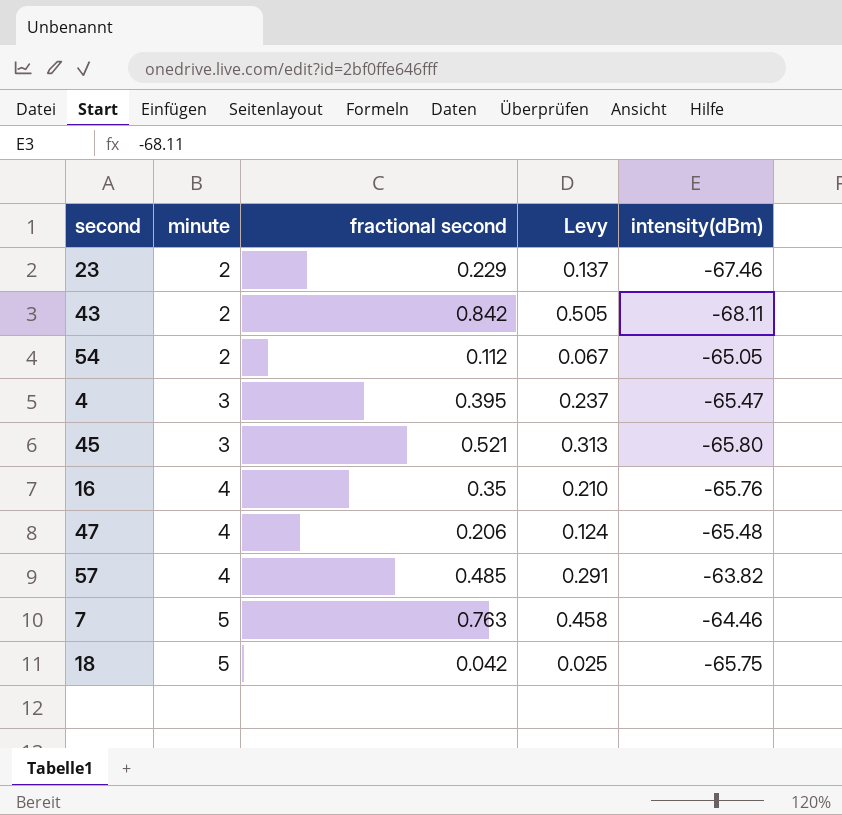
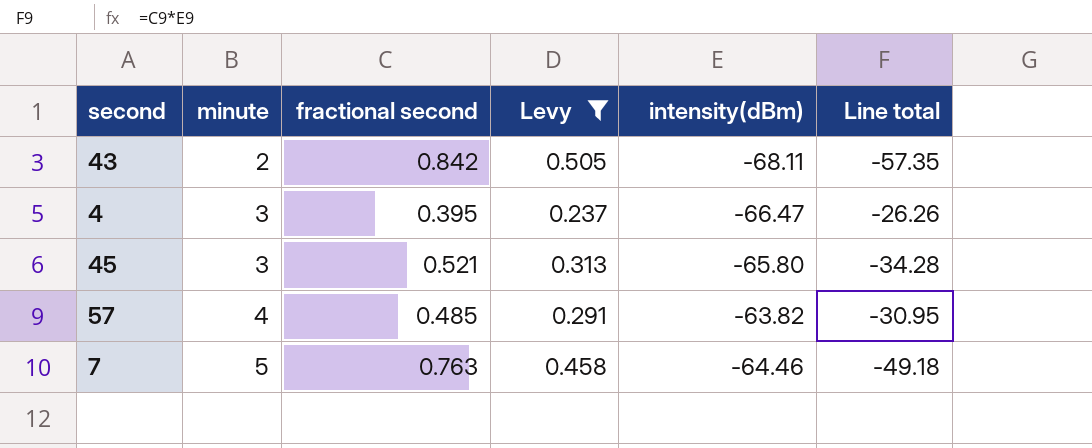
filter: none -> Levy >= 0.237
column Line total | formula: none -> [fractional second] * [intensity(dBm)]
4 | intensity(dBm): -65.47 -> -66.47

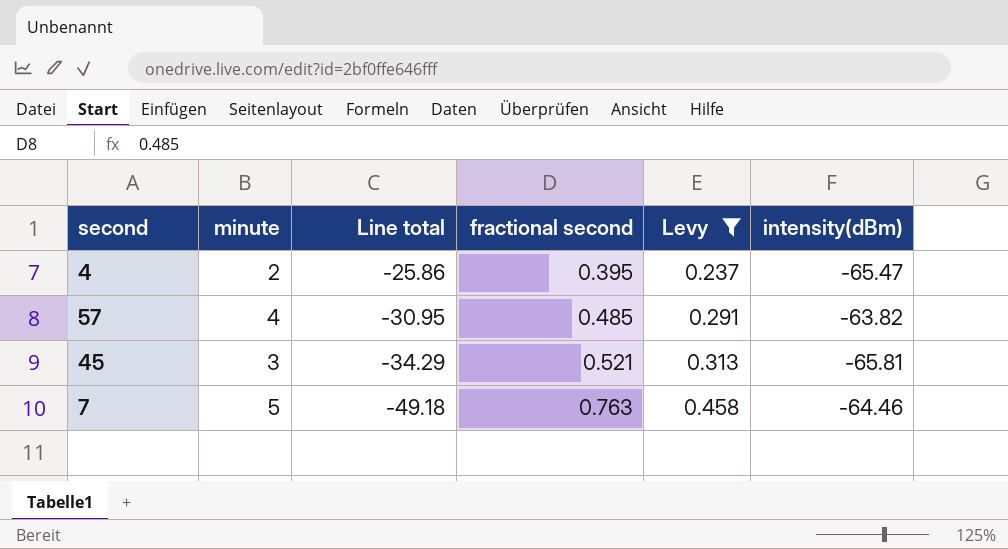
row order: minute ascending -> Line total descending
column Line total | position: 6 -> 3
row 43: 2 | 0.842 | 0.505 | -68.11 | -57.35 -> none
4 | minute: 3 -> 2
4 | Line total: -26.26 -> -25.86
4 | intensity(dBm): -66.47 -> -65.47
45 | Line total: -34.28 -> -34.29
45 | intensity(dBm): -65.80 -> -65.81

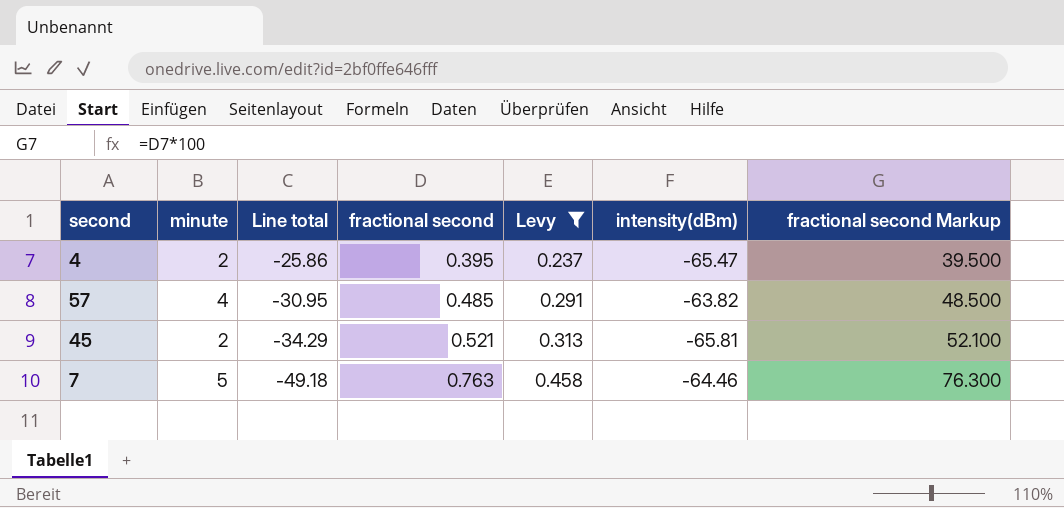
column fractional second Markup | formula: none -> [fractional second] * 100
45 | minute: 3 -> 2

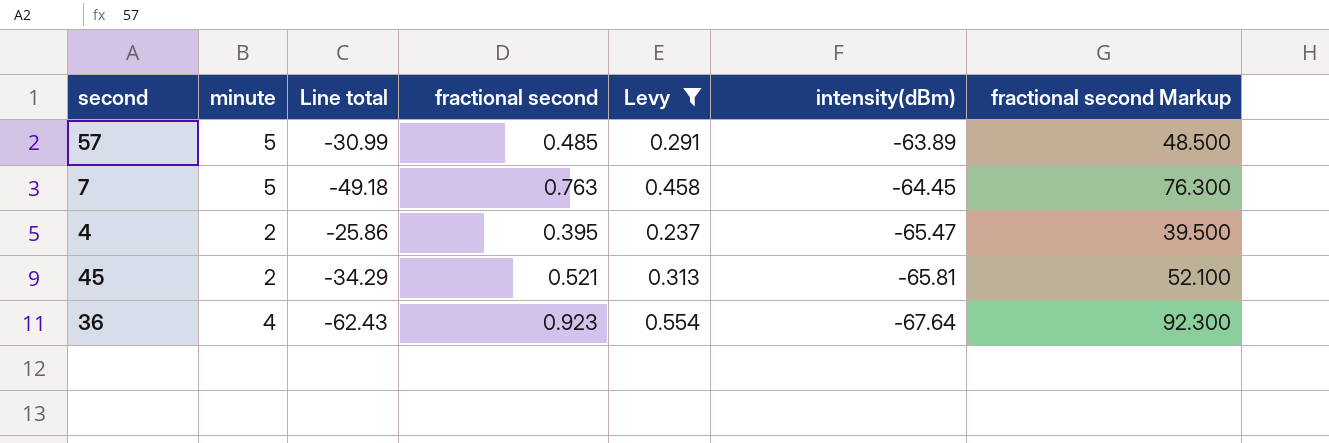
row order: Line total descending -> intensity(dBm) descending
57 | minute: 4 -> 5
57 | Line total: -30.95 -> -30.99
57 | intensity(dBm): -63.82 -> -63.89
7 | intensity(dBm): -64.46 -> -64.45
row 36: none -> 4 | -62.43 | 0.923 | 0.554 | -67.64 | 92.300

